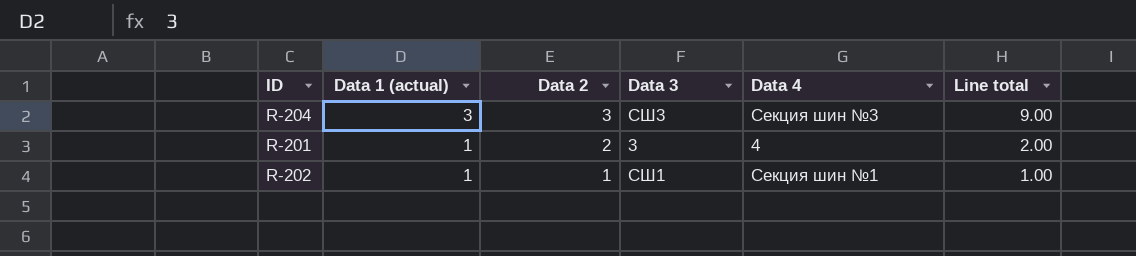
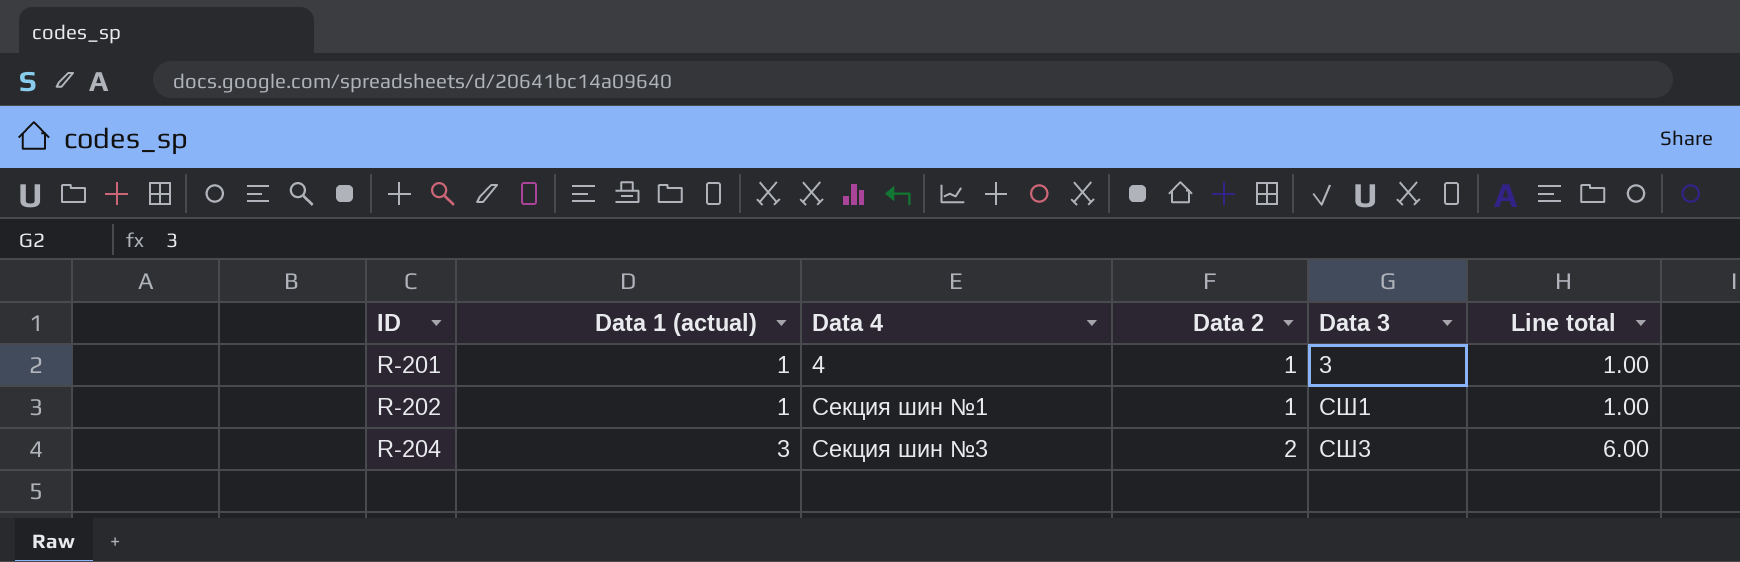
row order: Data 1 (actual) descending -> ID ascending
column Data 4 | position: 5 -> 3
R-201 | Data 2: 2 -> 1
R-201 | Line total: 2.00 -> 1.00
R-204 | Data 2: 3 -> 2
R-204 | Line total: 9.00 -> 6.00

